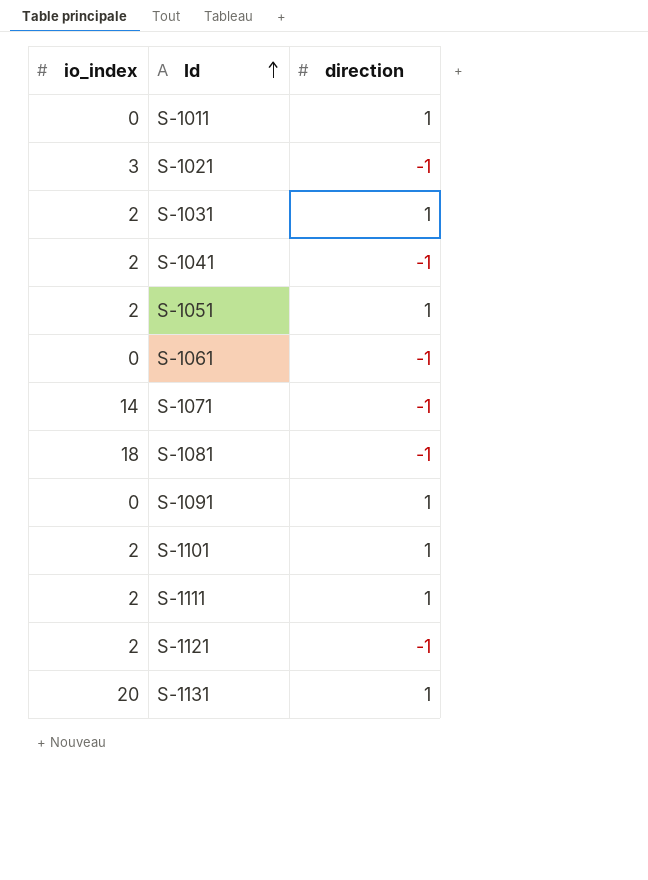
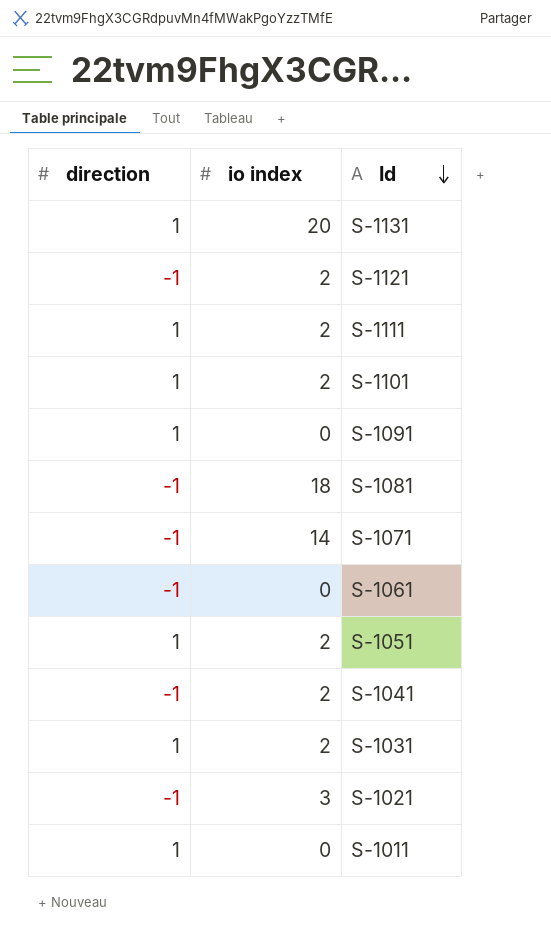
row order: Id ascending -> Id descending
column direction | position: 3 -> 1
column name: io_index -> io index

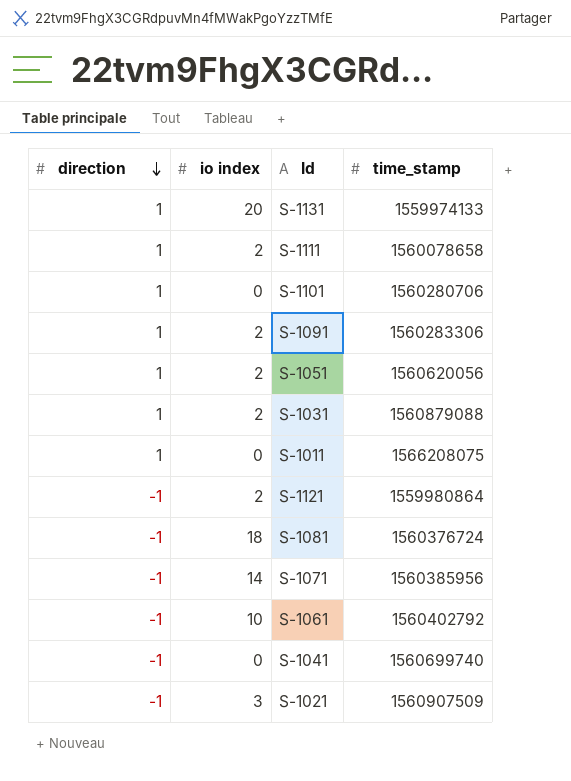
row order: Id descending -> direction descending
column time_stamp | position: none -> 4
S-1101 | io index: 2 -> 0
S-1091 | io index: 0 -> 2
S-1061 | io index: 0 -> 10
S-1041 | io index: 2 -> 0

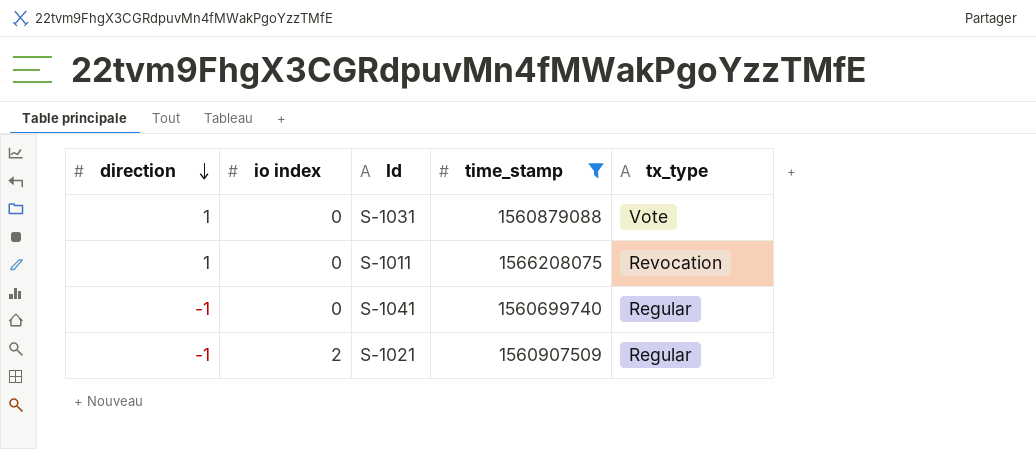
filter: none -> time_stamp >= 1560699740
column tx_type | position: none -> 5
S-1031 | io index: 2 -> 0
S-1021 | io index: 3 -> 2

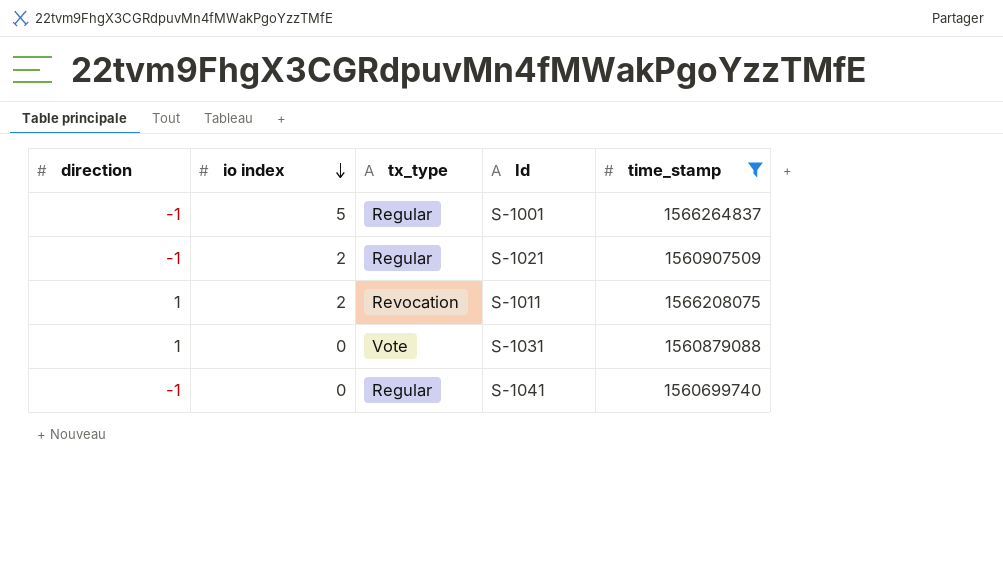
row order: direction descending -> io index descending
column tx_type | position: 5 -> 3
row S-1001: none -> -1 | 5 | Regular | 1566264837
S-1011 | io index: 0 -> 2

